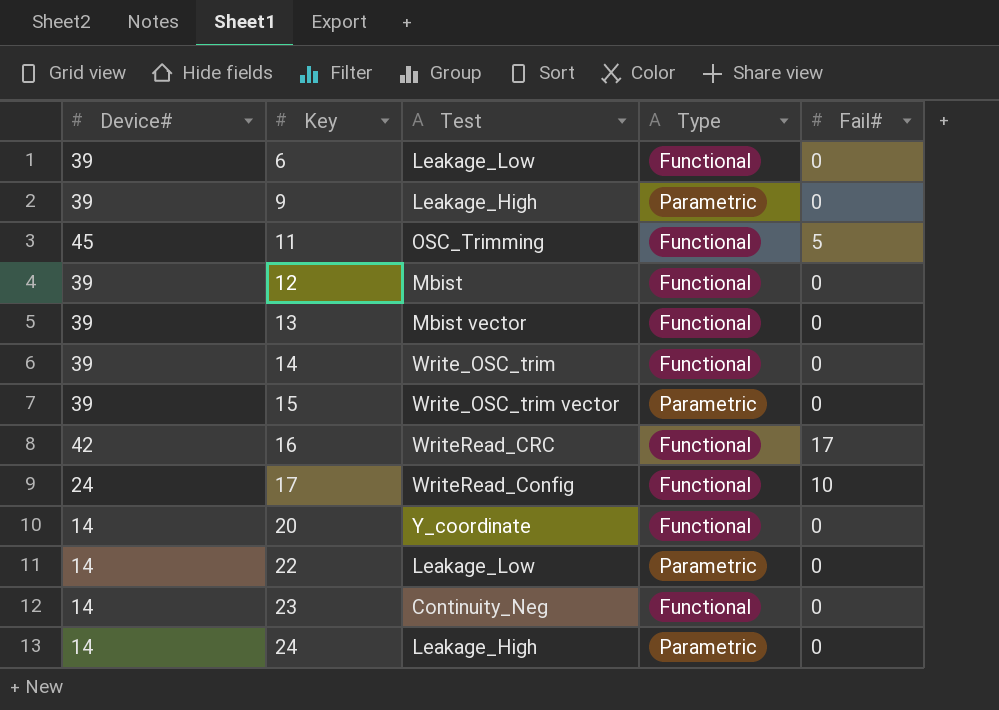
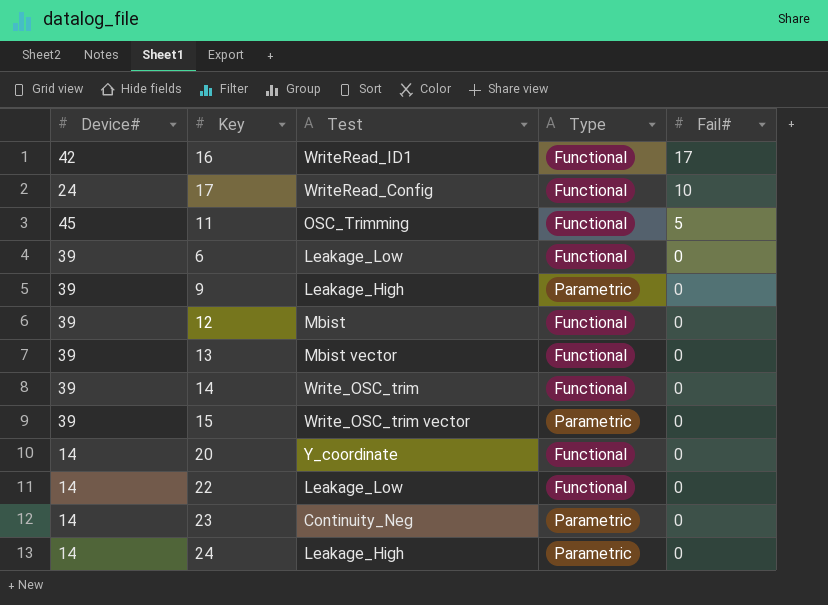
row order: Key ascending -> Fail# descending
16 | Test: WriteRead_CRC -> WriteRead_ID1
22 | Type: Parametric -> Functional
23 | Type: Functional -> Parametric

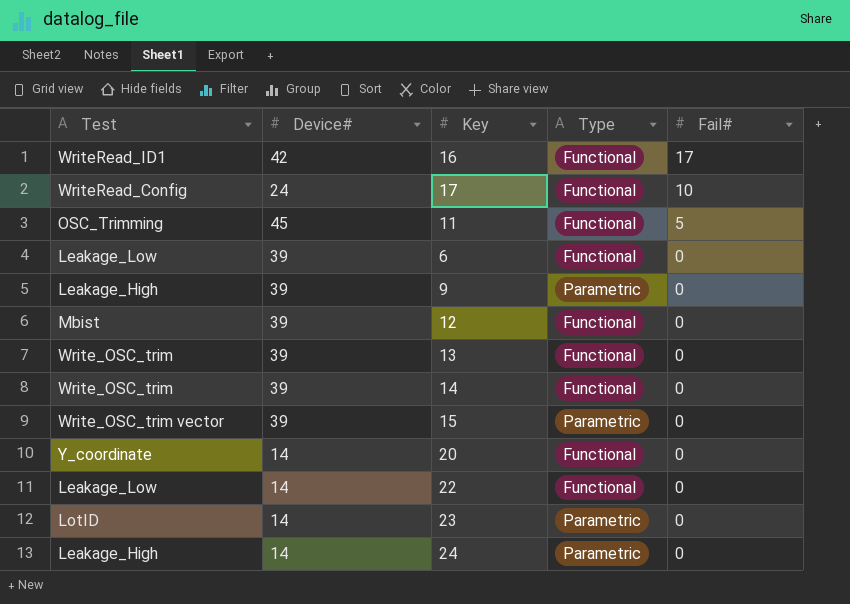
column Test | position: 3 -> 1
13 | Test: Mbist vector -> Write_OSC_trim
23 | Test: Continuity_Neg -> LotID

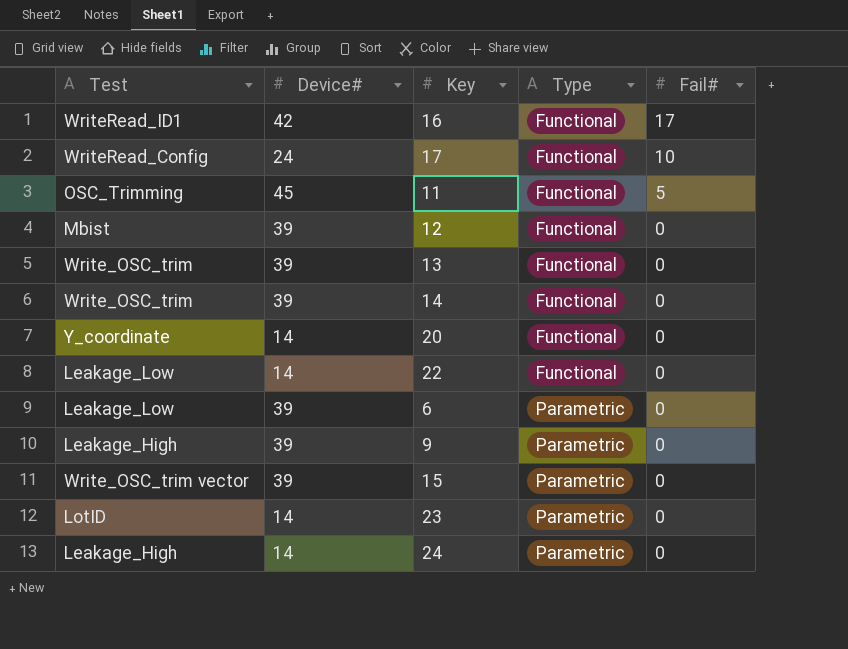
row order: Fail# descending -> Type ascending
6 | Type: Functional -> Parametric

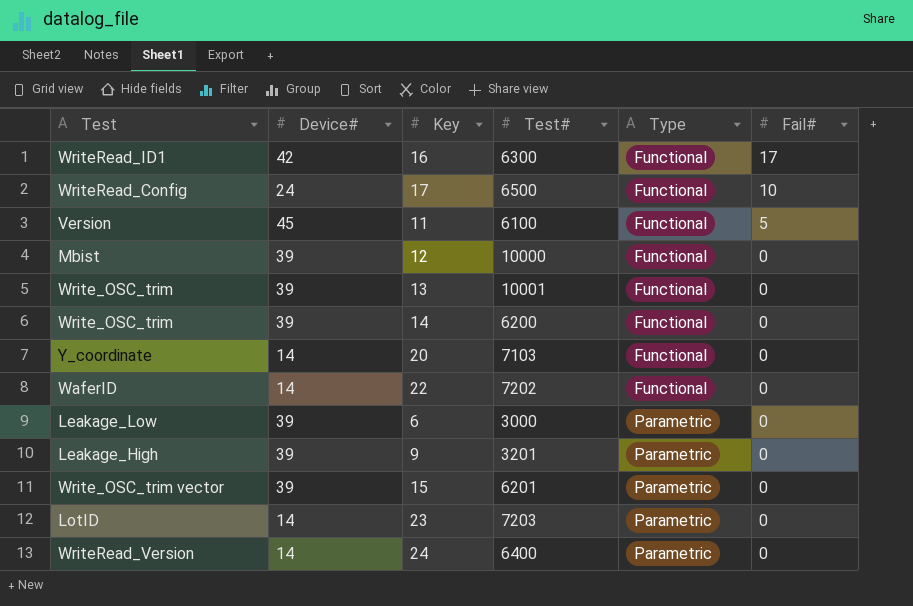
column Test# | position: none -> 4
11 | Test: OSC_Trimming -> Version
22 | Test: Leakage_Low -> WaferID
24 | Test: Leakage_High -> WriteRead_Version

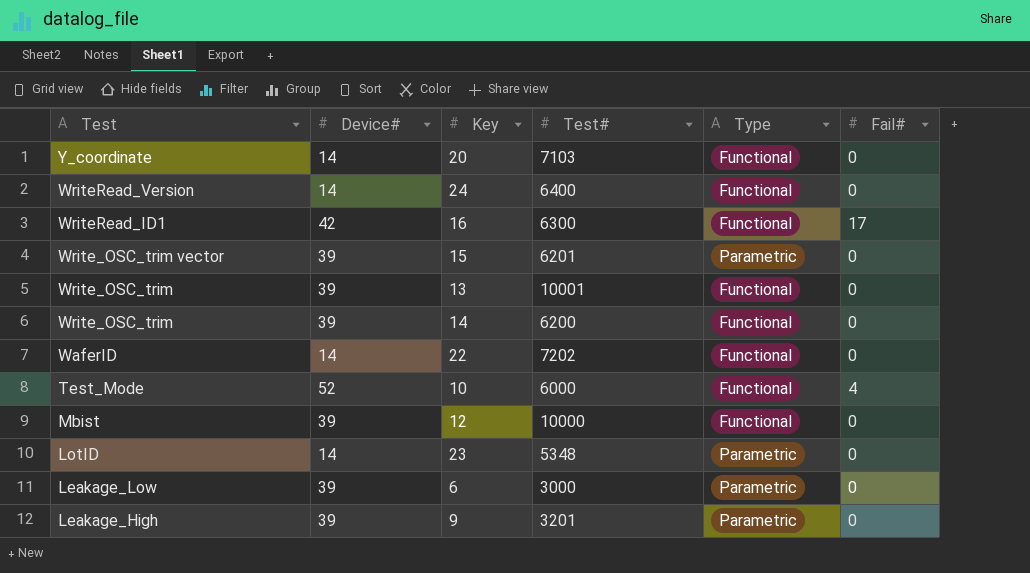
row order: Type ascending -> Test descending
row 17: WriteRead_Config | 24 | 6500 | Functional | 10 -> none
row 11: Version | 45 | 6100 | Functional | 5 -> none
24 | Type: Parametric -> Functional
row 10: none -> Test_Mode | 52 | 6000 | Functional | 4
23 | Test#: 7203 -> 5348

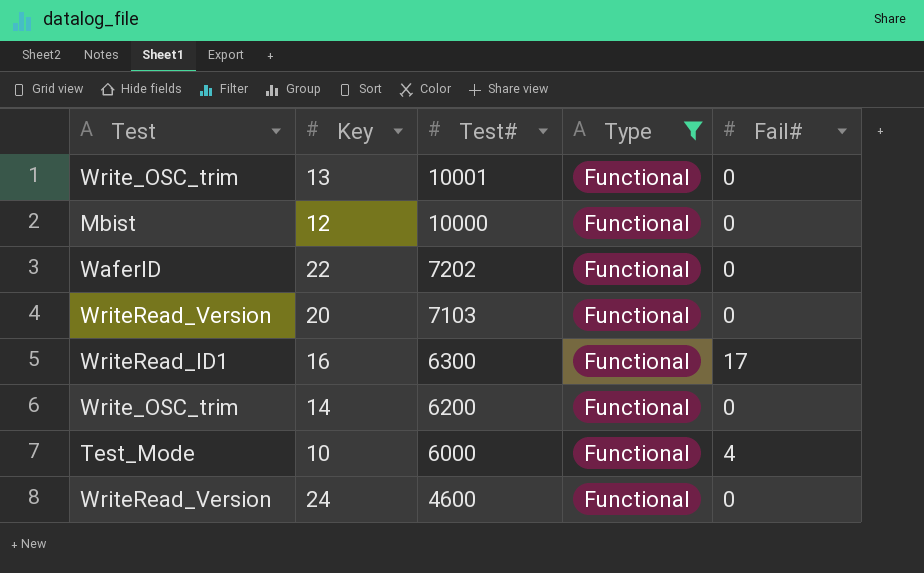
filter: none -> Type = Functional
row order: Test descending -> Test# descending
column Device# | position: 2 -> none
20 | Test: Y_coordinate -> WriteRead_Version
24 | Test#: 6400 -> 4600

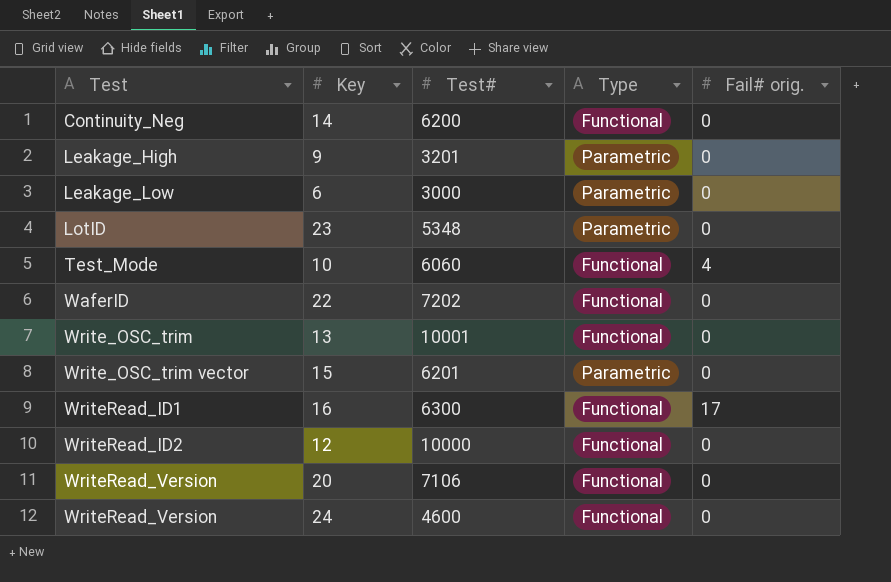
filter: Type = Functional -> none
row order: Test# descending -> Test ascending
column name: Fail# -> Fail# orig.
14 | Test: Write_OSC_trim -> Continuity_Neg
10 | Test#: 6000 -> 6060
12 | Test: Mbist -> WriteRead_ID2
20 | Test#: 7103 -> 7106

